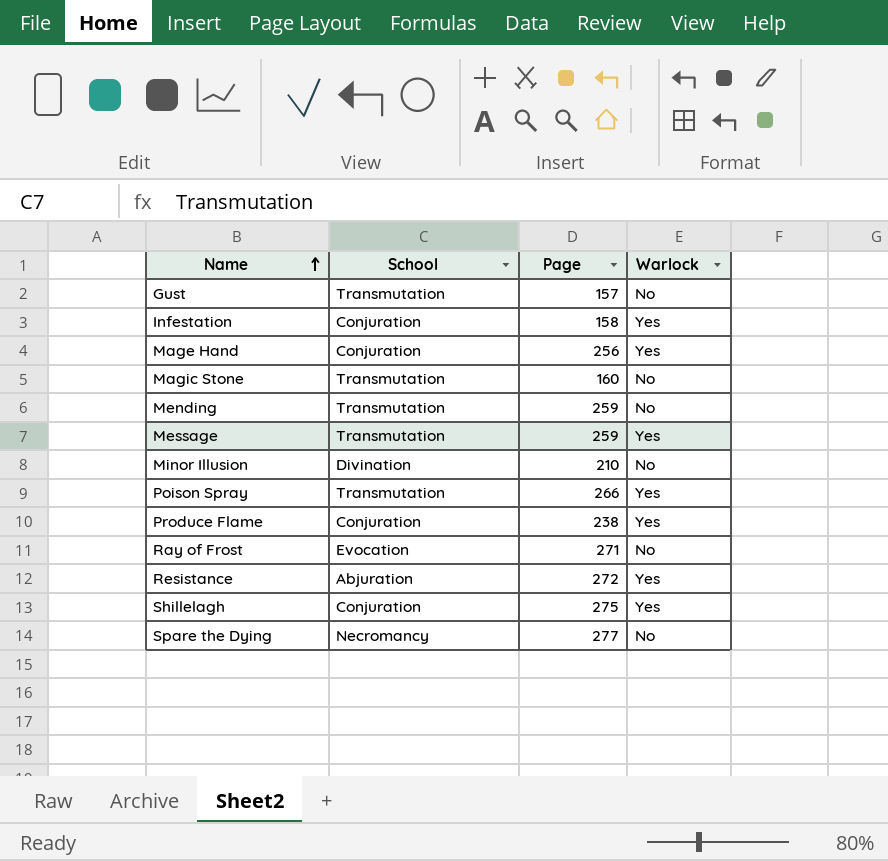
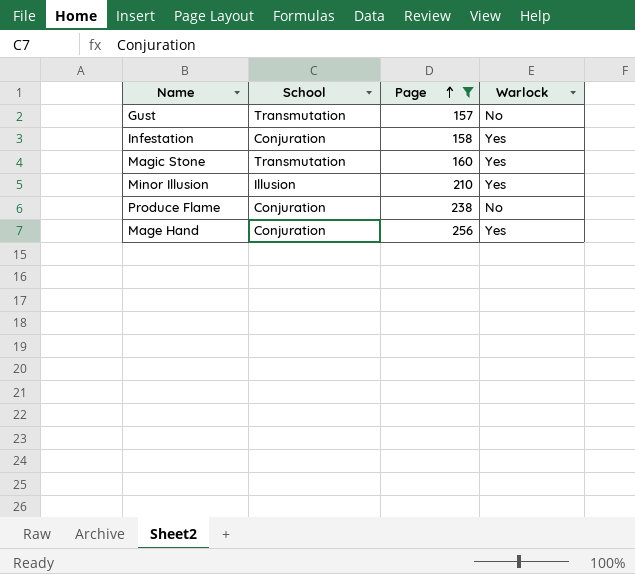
filter: none -> Page <= 256
row order: Name ascending -> Page ascending
Magic Stone | Warlock: No -> Yes
Minor Illusion | School: Divination -> Illusion
Minor Illusion | Warlock: No -> Yes
Produce Flame | Warlock: Yes -> No

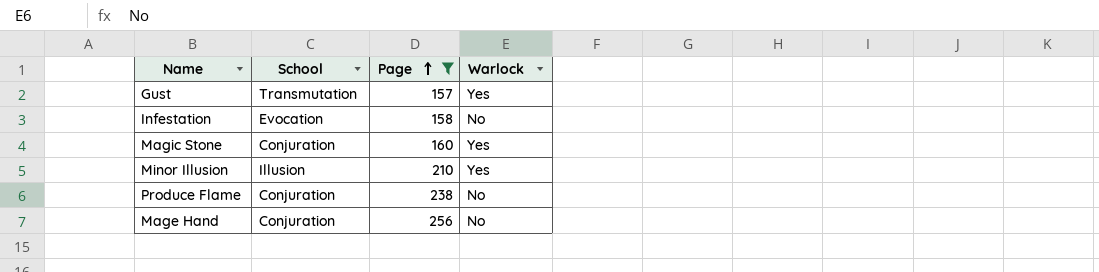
Gust | Warlock: No -> Yes
Infestation | School: Conjuration -> Evocation
Infestation | Warlock: Yes -> No
Magic Stone | School: Transmutation -> Conjuration
Mage Hand | Warlock: Yes -> No

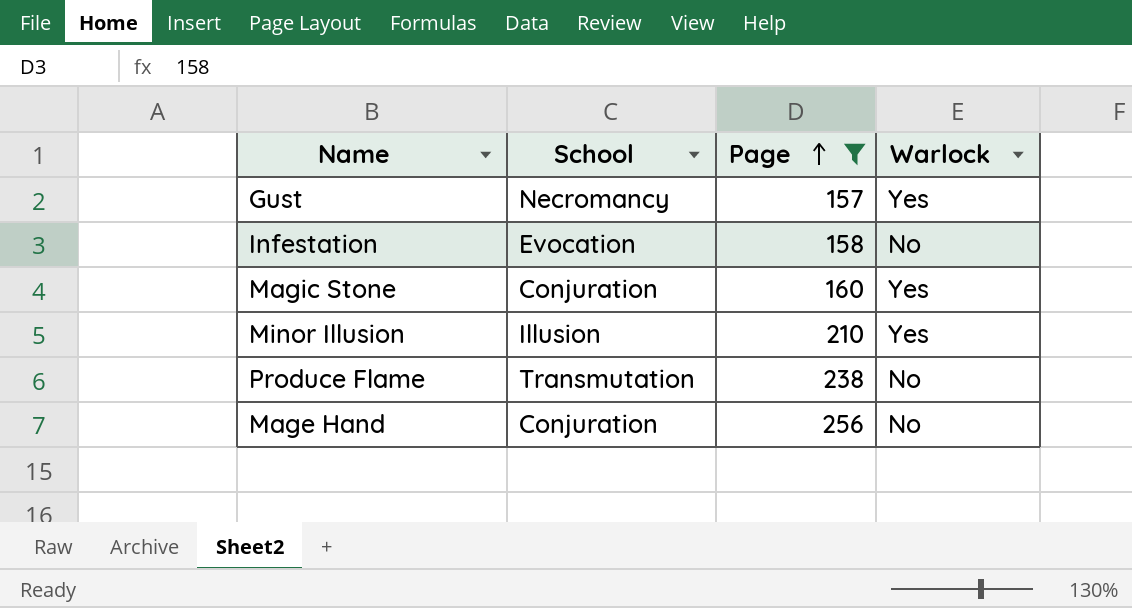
Gust | School: Transmutation -> Necromancy
Produce Flame | School: Conjuration -> Transmutation

